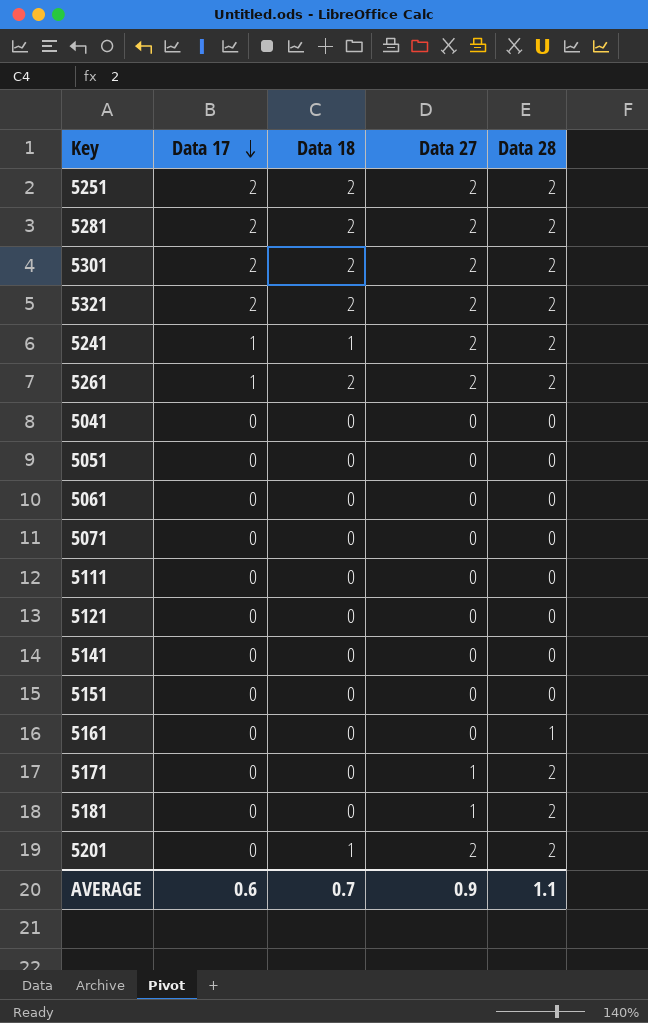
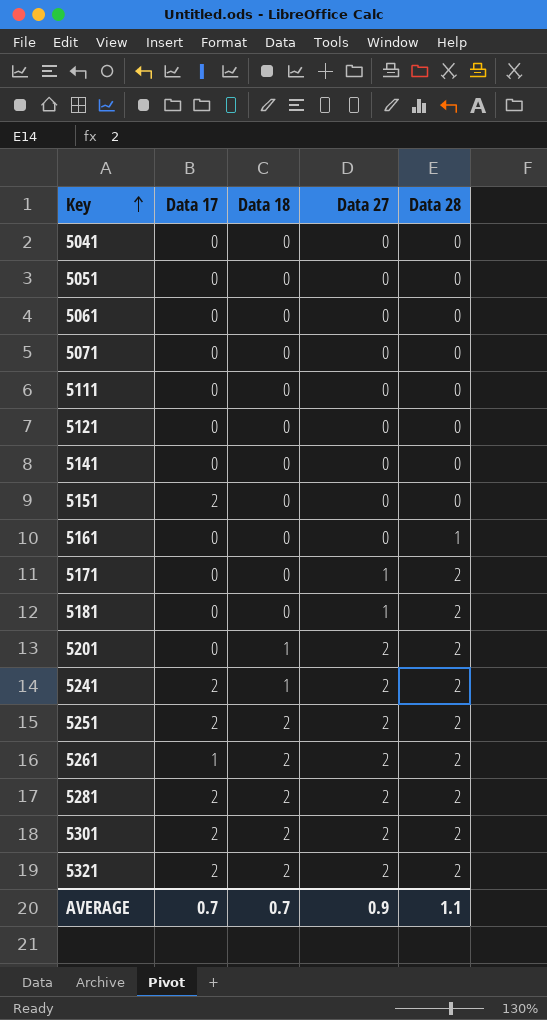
row order: Data 17 descending -> Key ascending
5151 | Data 17: 0 -> 2
5241 | Data 17: 1 -> 2
AVERAGE | Data 17: 0.6 -> 0.7

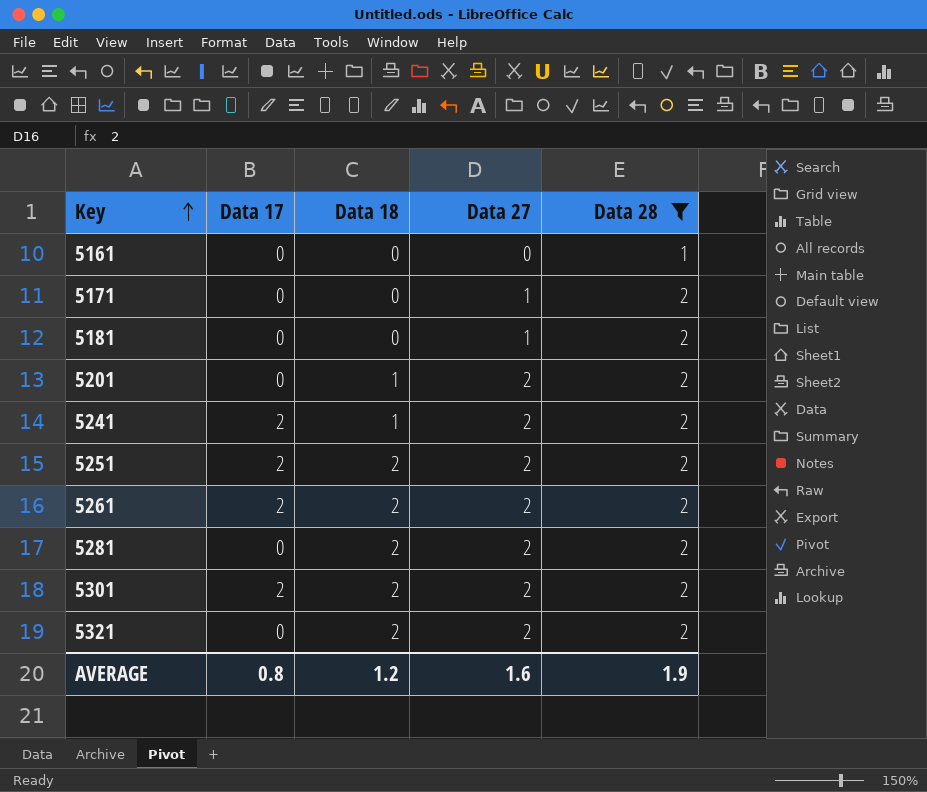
filter: none -> Data 28 != 0
5261 | Data 17: 1 -> 2
5281 | Data 17: 2 -> 0
5321 | Data 17: 2 -> 0
AVERAGE | Data 17: 0.7 -> 0.8
AVERAGE | Data 18: 0.7 -> 1.2
AVERAGE | Data 27: 0.9 -> 1.6
AVERAGE | Data 28: 1.1 -> 1.9

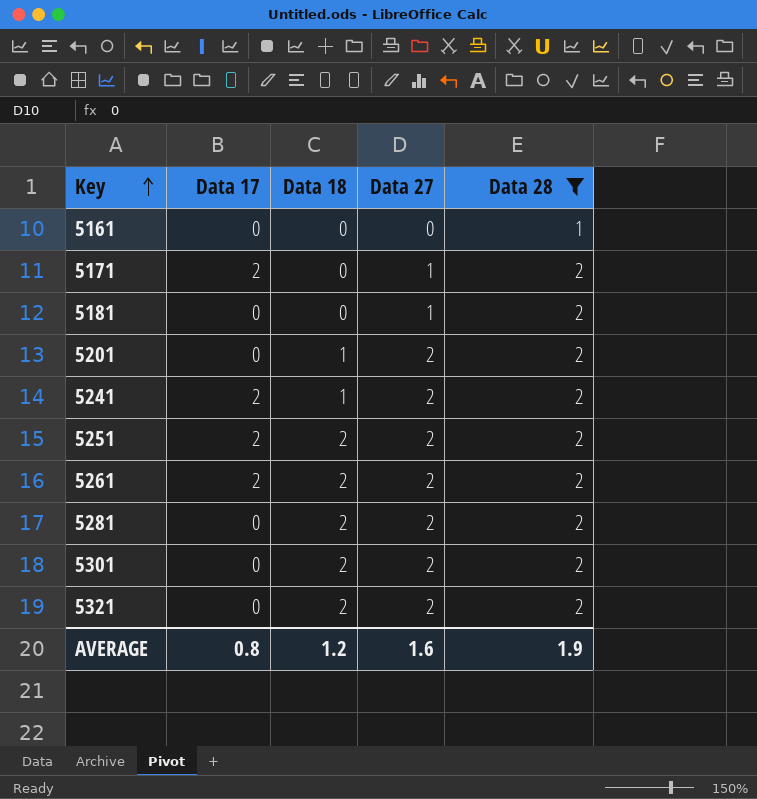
5171 | Data 17: 0 -> 2
5301 | Data 17: 2 -> 0

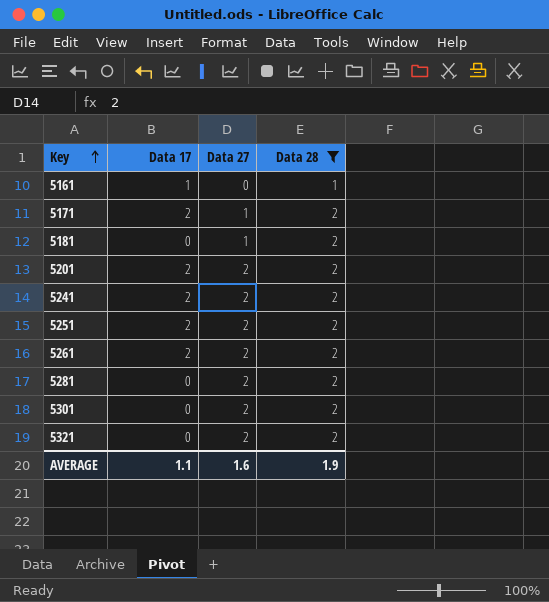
column Data 18 | position: 3 -> none
5161 | Data 17: 0 -> 1
5201 | Data 17: 0 -> 2
AVERAGE | Data 17: 0.8 -> 1.1

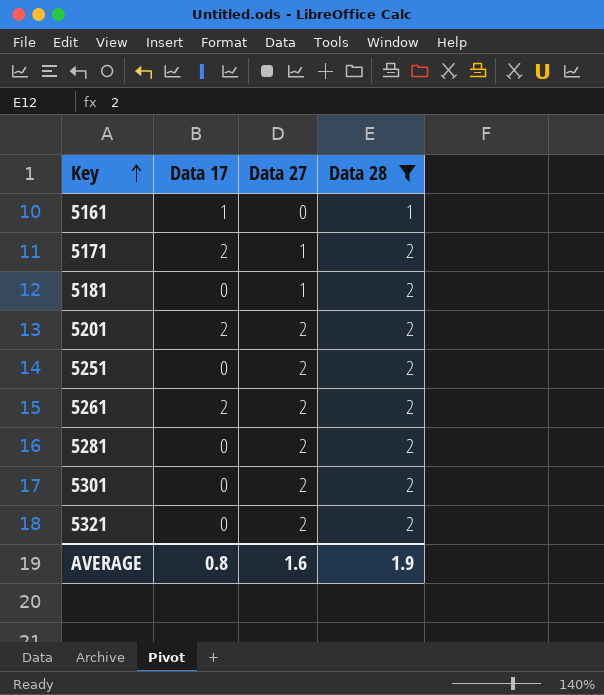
row 5241: 2 | 2 | 2 -> none
5251 | Data 17: 2 -> 0
AVERAGE | Data 17: 1.1 -> 0.8

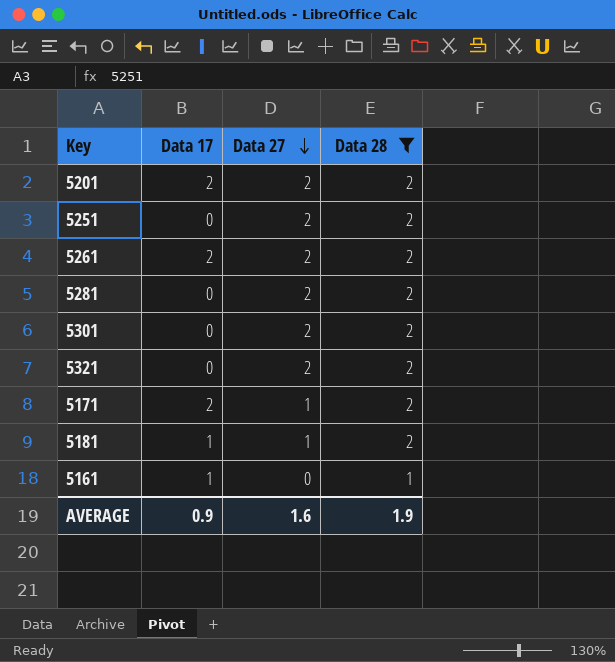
row order: Key ascending -> Data 27 descending
5181 | Data 17: 0 -> 1
AVERAGE | Data 17: 0.8 -> 0.9

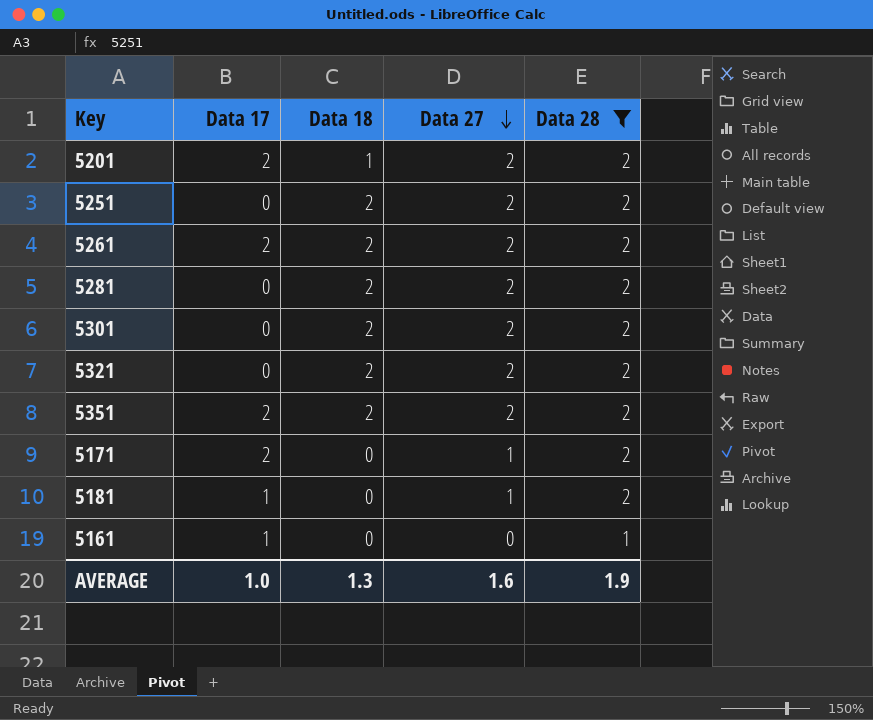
column Data 18 | position: none -> 3
row 5351: none -> 2 | 2 | 2 | 2
AVERAGE | Data 17: 0.9 -> 1.0

